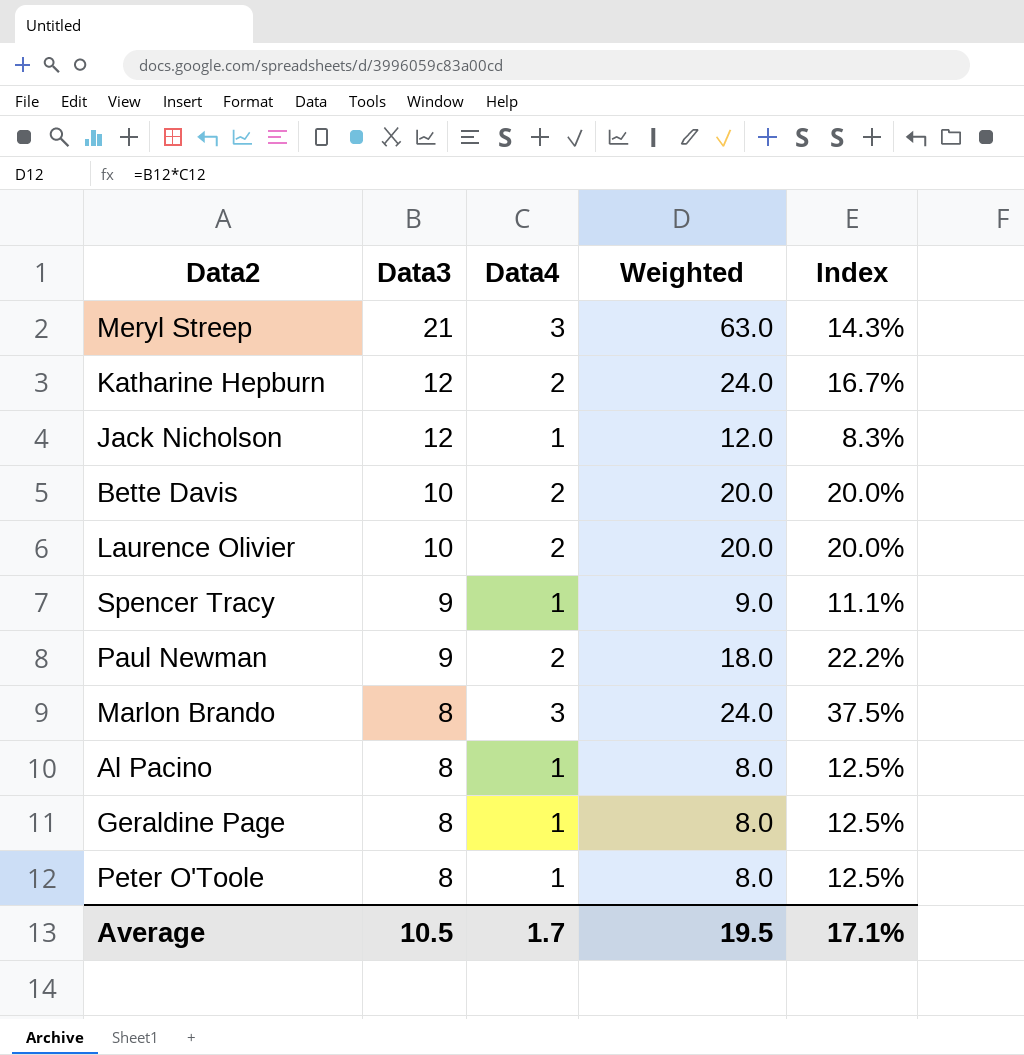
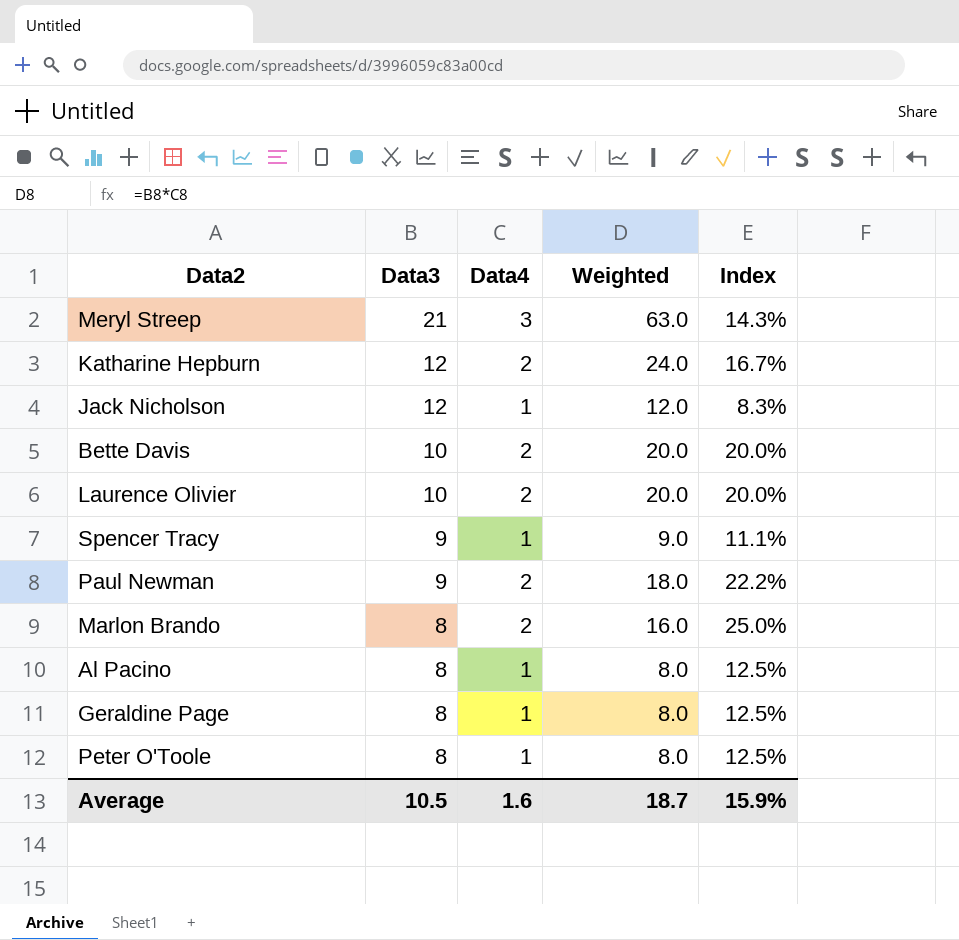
Marlon Brando | Data4: 3 -> 2
Marlon Brando | Weighted: 24.0 -> 16.0
Marlon Brando | Index: 37.5% -> 25.0%
Average | Data4: 1.7 -> 1.6
Average | Weighted: 19.5 -> 18.7
Average | Index: 17.1% -> 15.9%

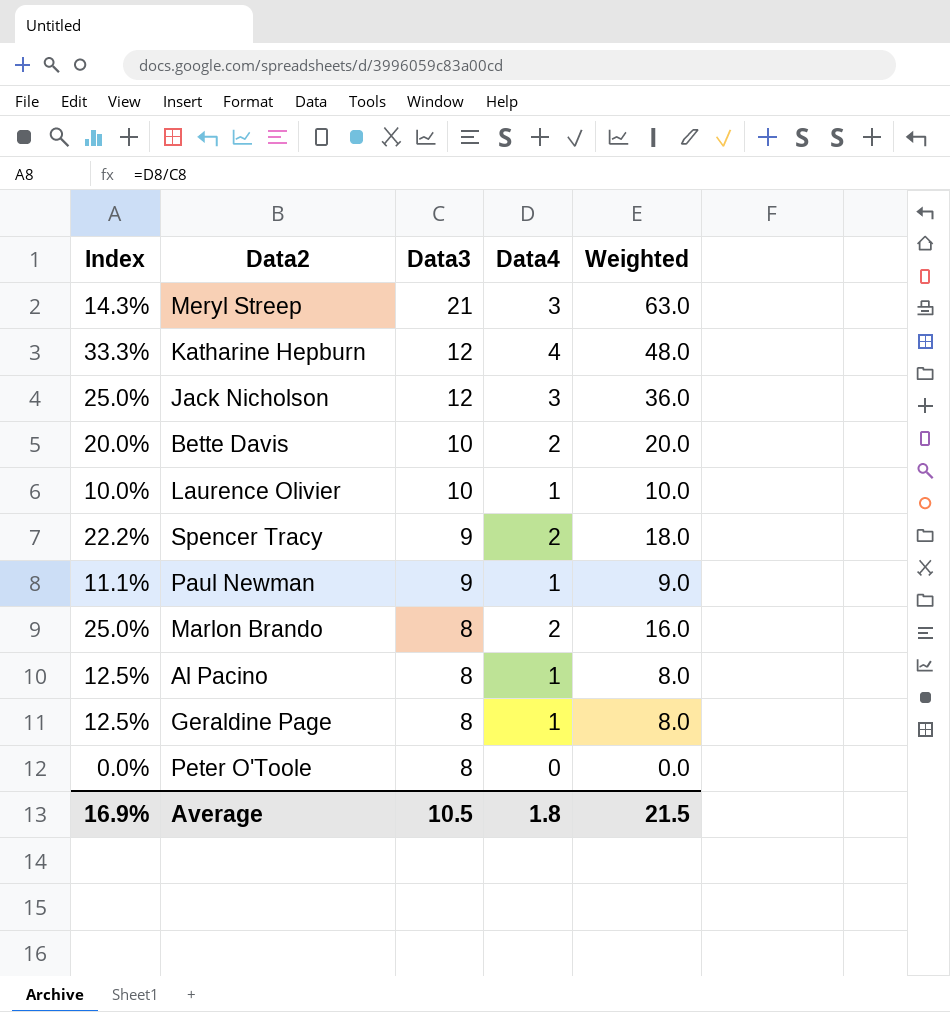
column Index | position: 5 -> 1
Katharine Hepburn | Index: 16.7% -> 33.3%
Katharine Hepburn | Data4: 2 -> 4
Katharine Hepburn | Weighted: 24.0 -> 48.0
Jack Nicholson | Index: 8.3% -> 25.0%
Jack Nicholson | Data4: 1 -> 3
Jack Nicholson | Weighted: 12.0 -> 36.0
Laurence Olivier | Index: 20.0% -> 10.0%
Laurence Olivier | Data4: 2 -> 1
Laurence Olivier | Weighted: 20.0 -> 10.0
Spencer Tracy | Index: 11.1% -> 22.2%
Spencer Tracy | Data4: 1 -> 2
Spencer Tracy | Weighted: 9.0 -> 18.0
Paul Newman | Index: 22.2% -> 11.1%
Paul Newman | Data4: 2 -> 1
Paul Newman | Weighted: 18.0 -> 9.0
Peter O'Toole | Index: 12.5% -> 0.0%
Peter O'Toole | Data4: 1 -> 0
Peter O'Toole | Weighted: 8.0 -> 0.0
Average | Index: 15.9% -> 16.9%
Average | Data4: 1.6 -> 1.8
Average | Weighted: 18.7 -> 21.5

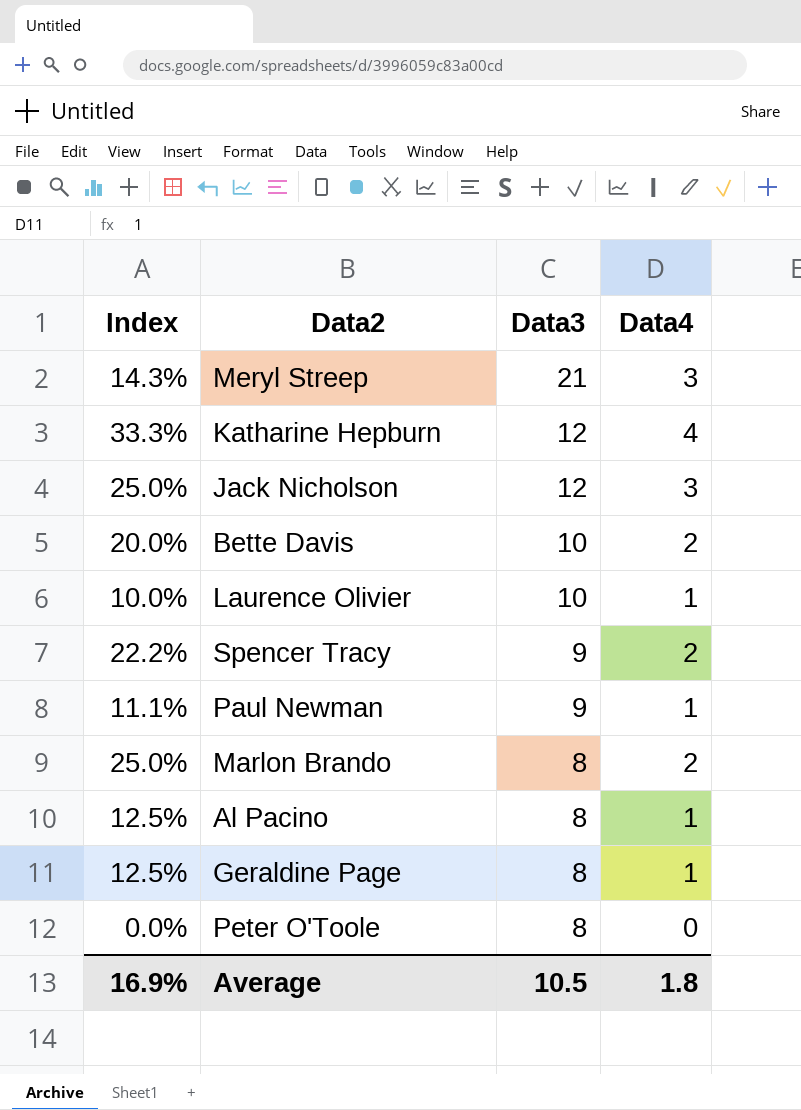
column Weighted | formula: [Data3] * [Data4] -> none

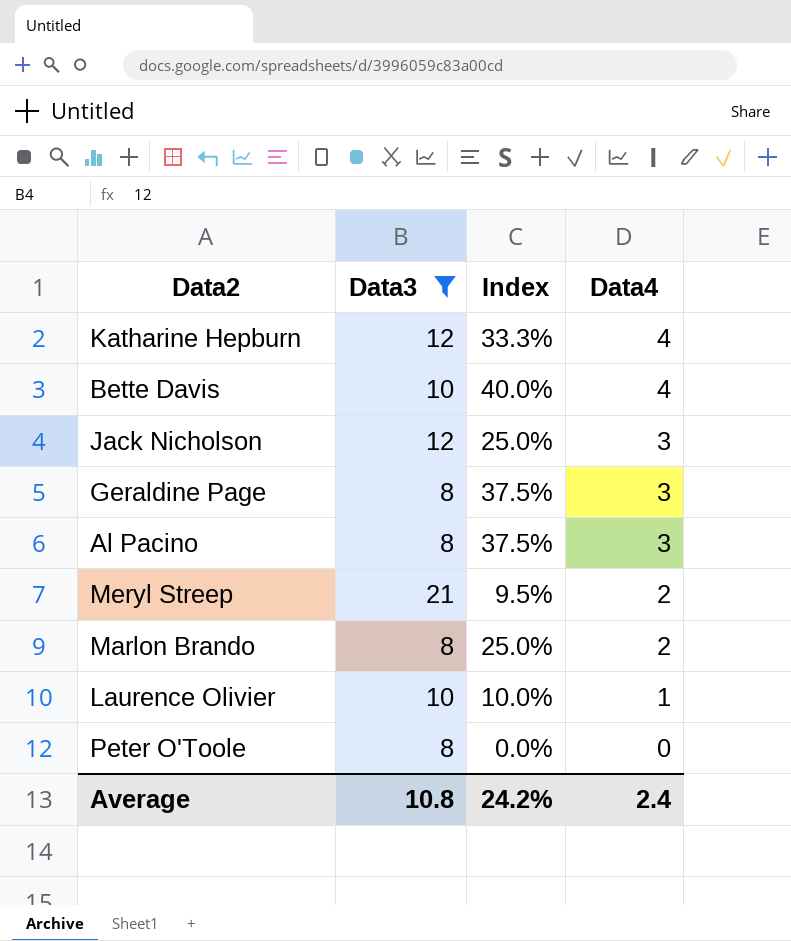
filter: none -> Data3 != 9
row order: Data3 descending -> Data4 descending
column Index | position: 1 -> 3
Bette Davis | Index: 20.0% -> 40.0%
Bette Davis | Data4: 2 -> 4
Geraldine Page | Index: 12.5% -> 37.5%
Geraldine Page | Data4: 1 -> 3
Al Pacino | Index: 12.5% -> 37.5%
Al Pacino | Data4: 1 -> 3
Meryl Streep | Index: 14.3% -> 9.5%
Meryl Streep | Data4: 3 -> 2
Average | Data3: 10.5 -> 10.8
Average | Index: 16.9% -> 24.2%
Average | Data4: 1.8 -> 2.4

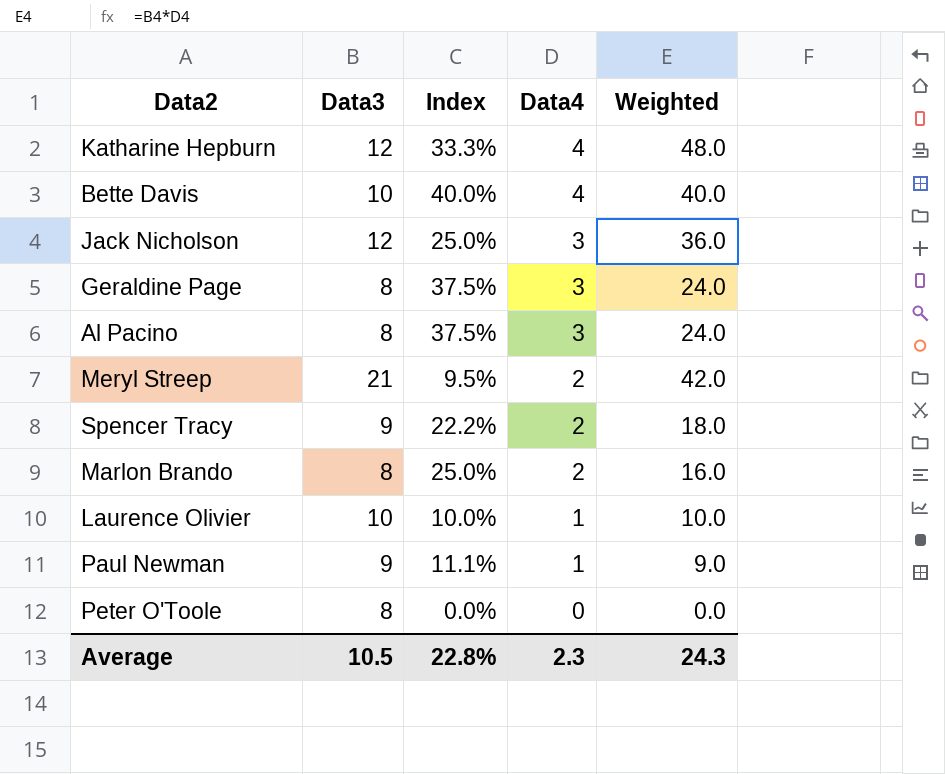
filter: Data3 != 9 -> none
column Weighted | formula: none -> [Data3] * [Data4]
Average | Data3: 10.8 -> 10.5
Average | Index: 24.2% -> 22.8%
Average | Data4: 2.4 -> 2.3

